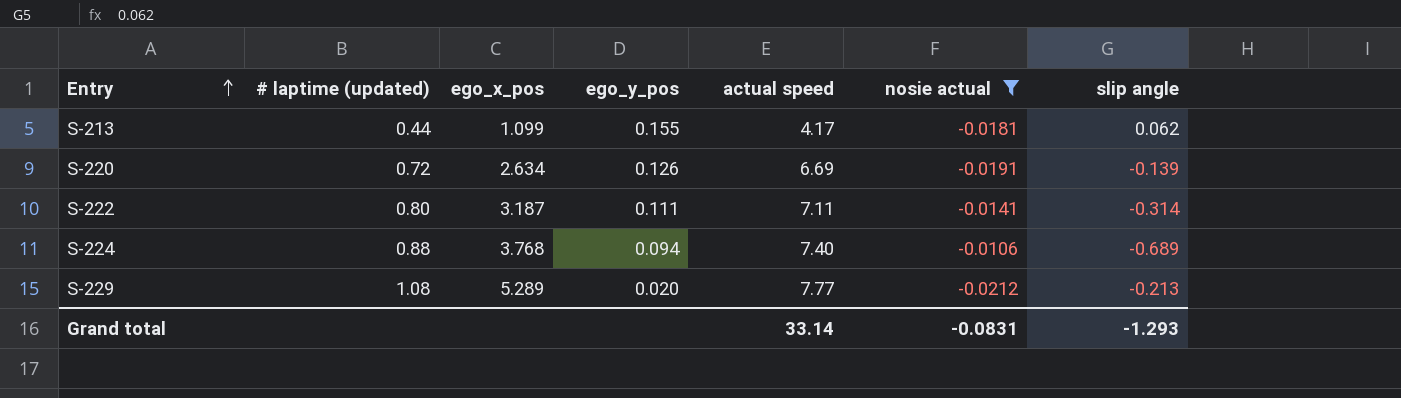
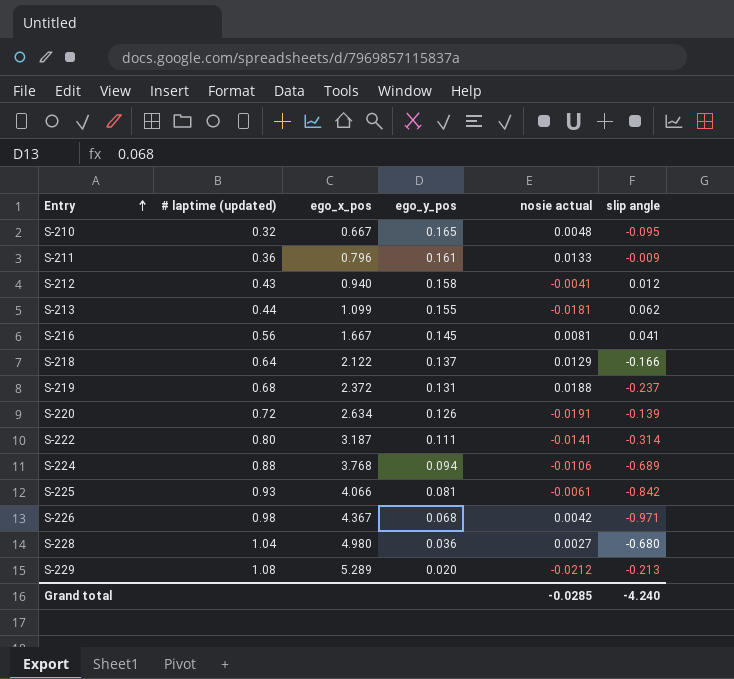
filter: nosie actual <= -0.0106 -> none
column actual speed | position: 5 -> none
Grand total | nosie actual: -0.0831 -> -0.0285
Grand total | slip angle: -1.293 -> -4.240

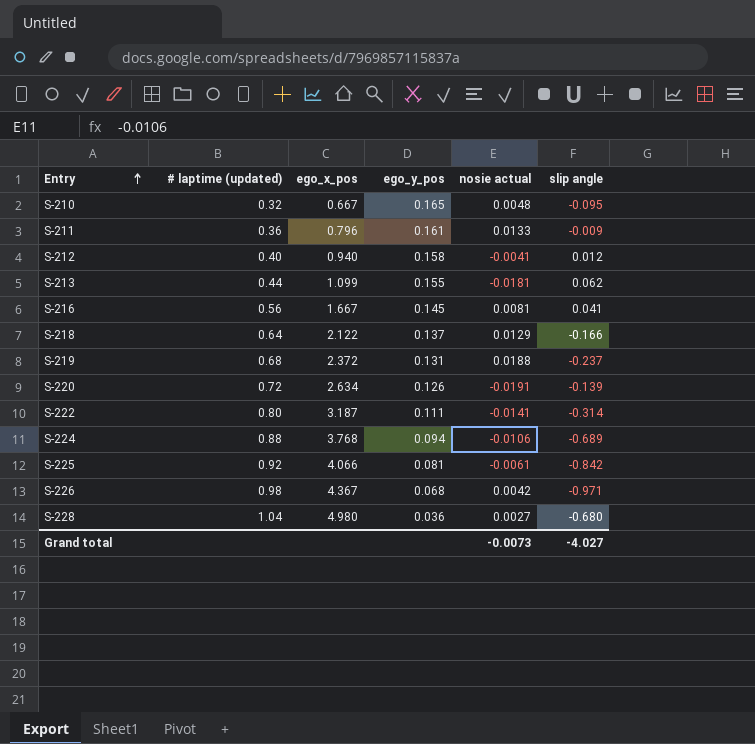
row S-229: 1.08 | 5.289 | 0.020 | -0.0212 | -0.213 -> none
S-212 | # laptime (updated): 0.43 -> 0.40
S-225 | # laptime (updated): 0.93 -> 0.92
Grand total | nosie actual: -0.0285 -> -0.0073
Grand total | slip angle: -4.240 -> -4.027

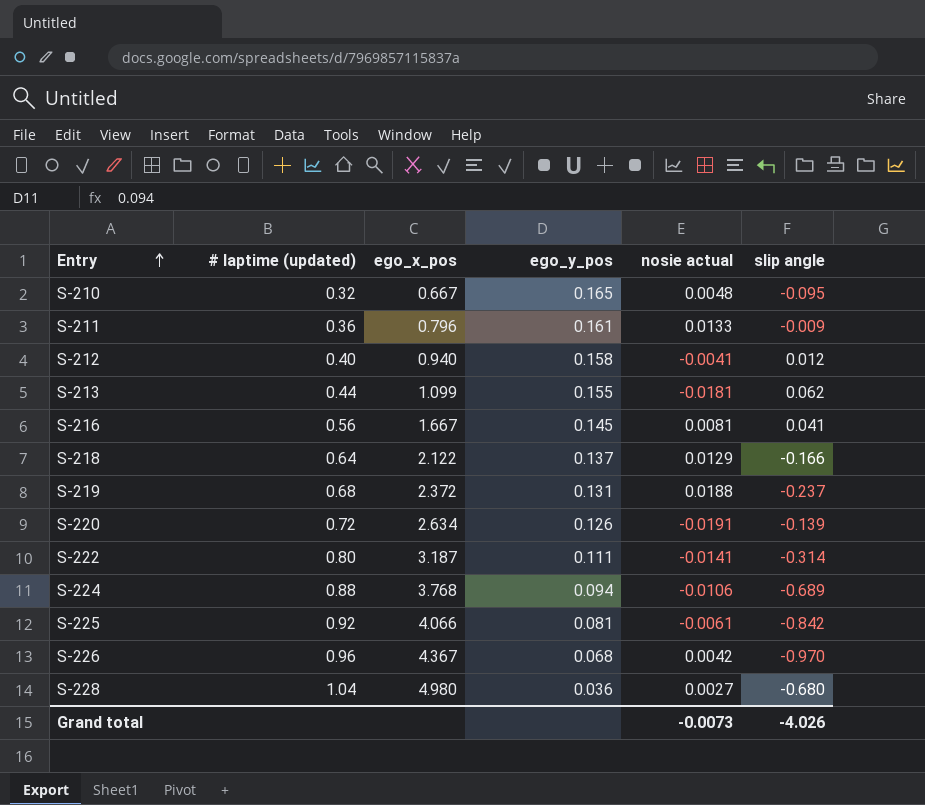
S-226 | # laptime (updated): 0.98 -> 0.96
S-226 | slip angle: -0.971 -> -0.970
Grand total | slip angle: -4.027 -> -4.026

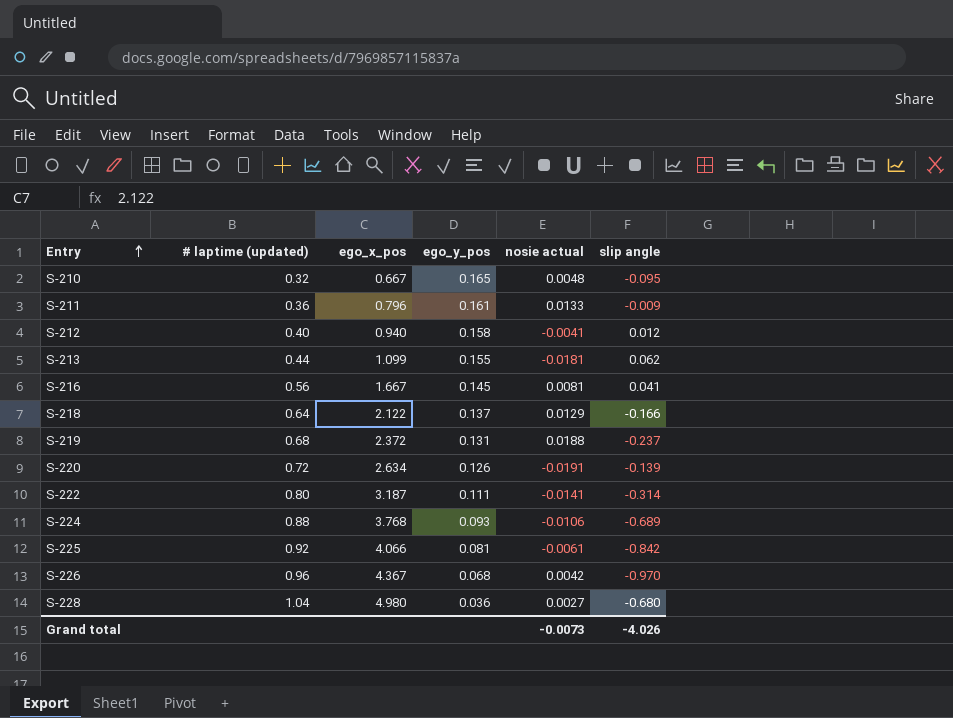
S-224 | ego_y_pos: 0.094 -> 0.093

